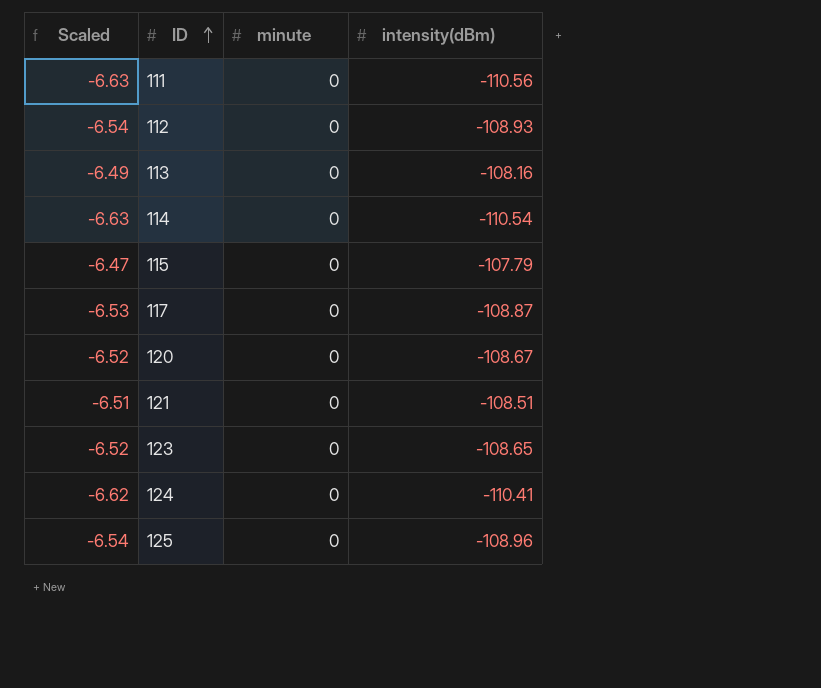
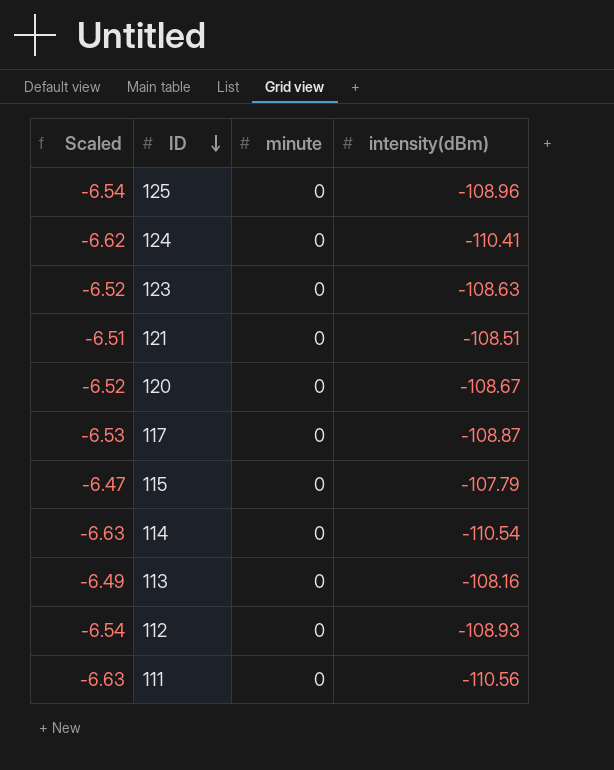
row order: ID ascending -> ID descending
123 | intensity(dBm): -108.65 -> -108.63

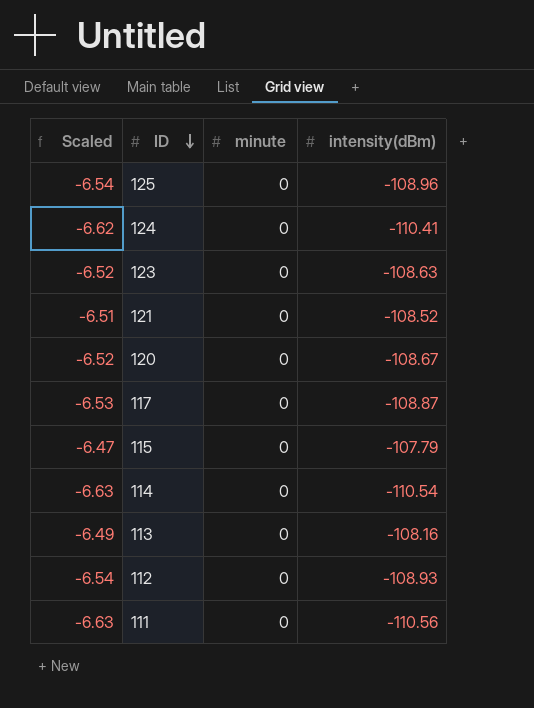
121 | intensity(dBm): -108.51 -> -108.52

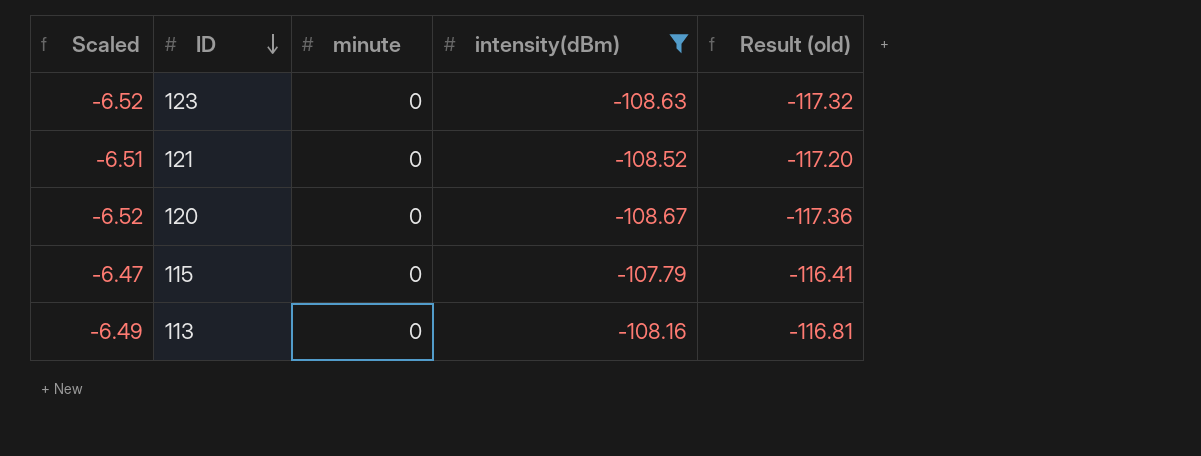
filter: none -> intensity(dBm) >= -108.67
column Result (old) | formula: none -> [intensity(dBm)] * 1.08

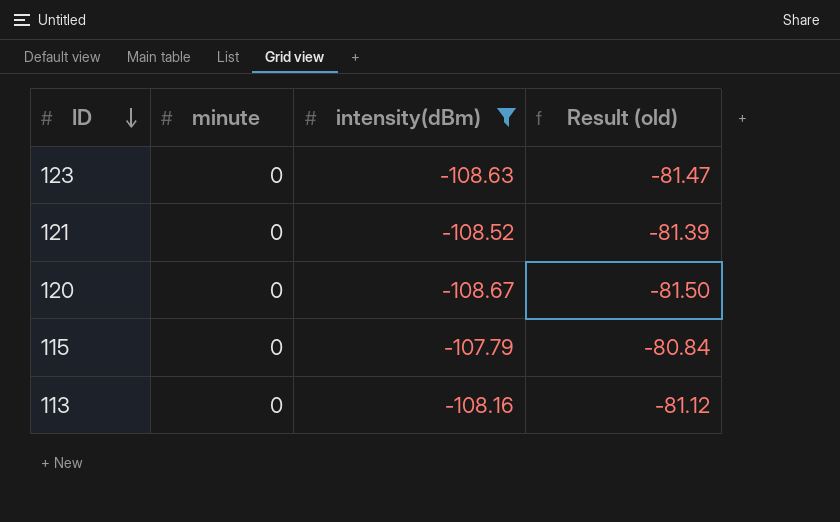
column Scaled | formula: [intensity(dBm)] * 0.06 -> none
column Result (old) | formula: [intensity(dBm)] * 1.08 -> [intensity(dBm)] * 0.75

